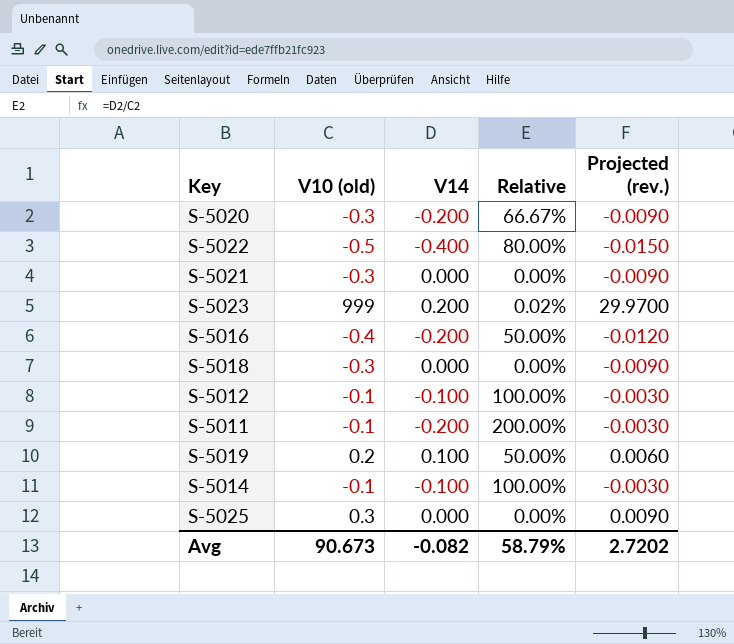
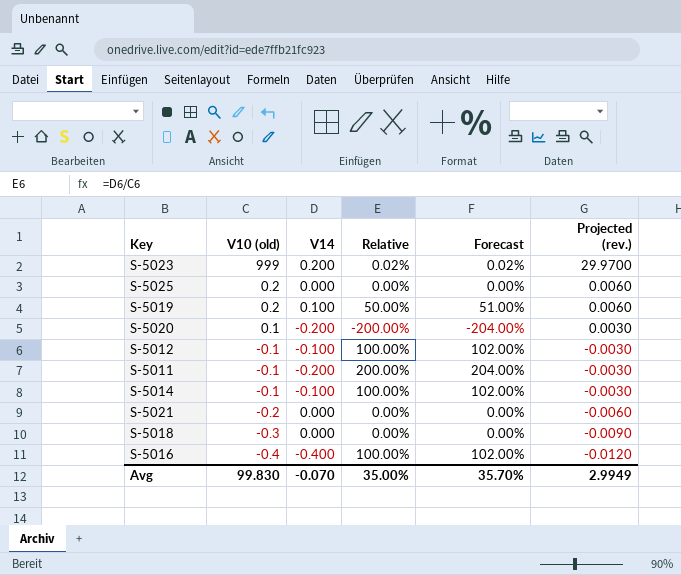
row order: none -> V10 (old) descending
column Forecast | formula: none -> [Relative] * 1.02
row S-5022: -0.5 | -0.400 | 80.00% | -0.0150 -> none
S-5025 | V10 (old): 0.3 -> 0.2
S-5025 | Projected (rev.): 0.0090 -> 0.0060
S-5020 | V10 (old): -0.3 -> 0.1
S-5020 | Relative: 66.67% -> -200.00%
S-5020 | Projected (rev.): -0.0090 -> 0.0030
S-5021 | V10 (old): -0.3 -> -0.2
S-5021 | Projected (rev.): -0.0090 -> -0.0060
S-5016 | V14: -0.200 -> -0.400
S-5016 | Relative: 50.00% -> 100.00%
Avg | V10 (old): 90.673 -> 99.830
Avg | V14: -0.082 -> -0.070
Avg | Relative: 58.79% -> 35.00%
Avg | Projected (rev.): 2.7202 -> 2.9949

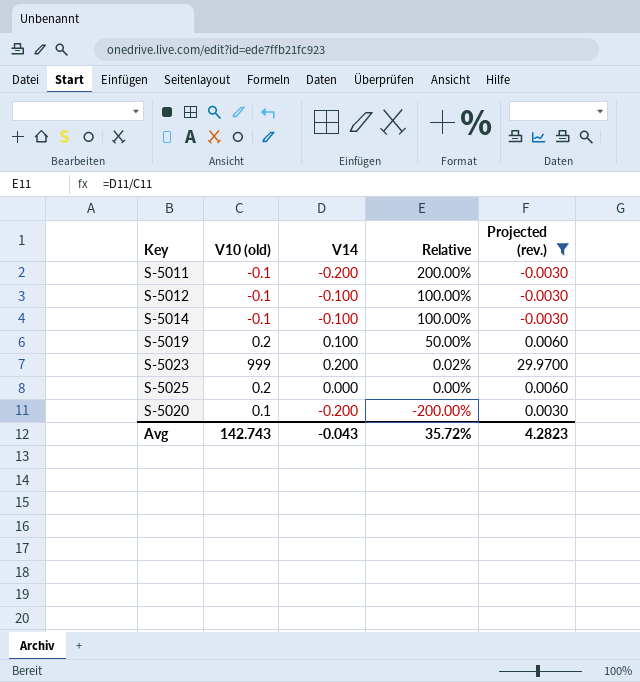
filter: none -> Projected (rev.) >= -0.0030
row order: V10 (old) descending -> Relative descending
column Forecast | formula: [Relative] * 1.02 -> none
Avg | V10 (old): 99.830 -> 142.743
Avg | V14: -0.070 -> -0.043
Avg | Relative: 35.00% -> 35.72%
Avg | Projected (rev.): 2.9949 -> 4.2823

